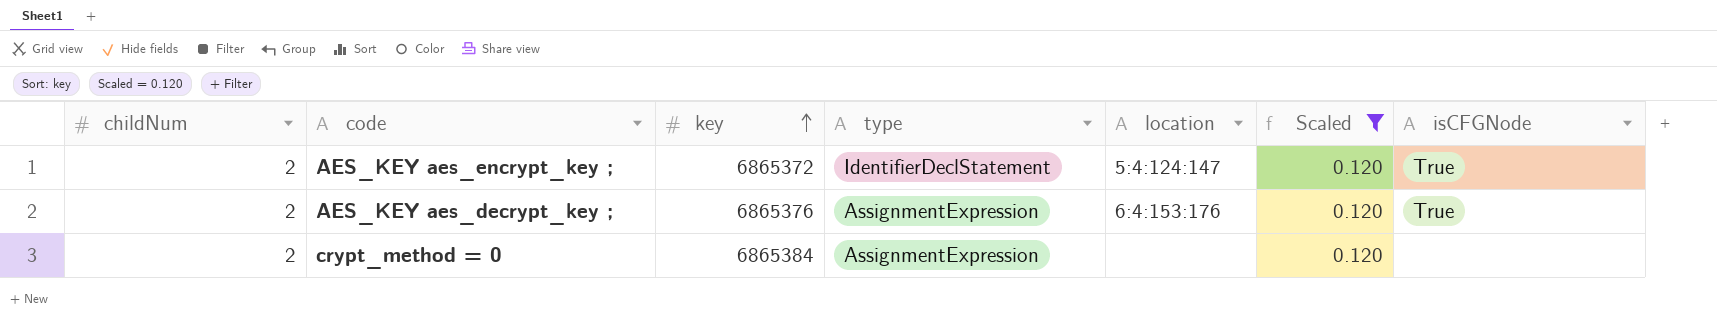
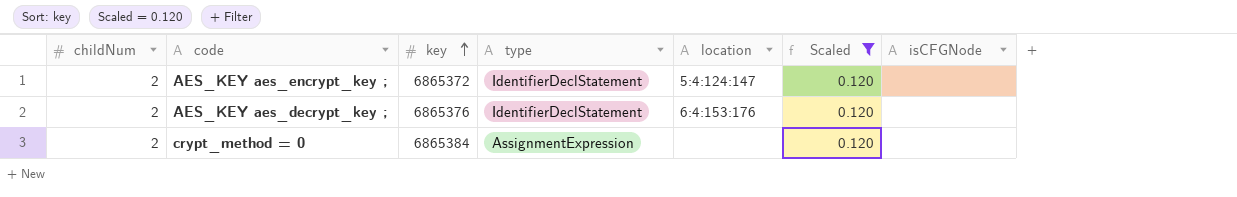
AES_KEY aes_encrypt_key ; | isCFGNode: True -> none
AES_KEY aes_decrypt_key ; | type: AssignmentExpression -> IdentifierDeclStatement
AES_KEY aes_decrypt_key ; | isCFGNode: True -> none

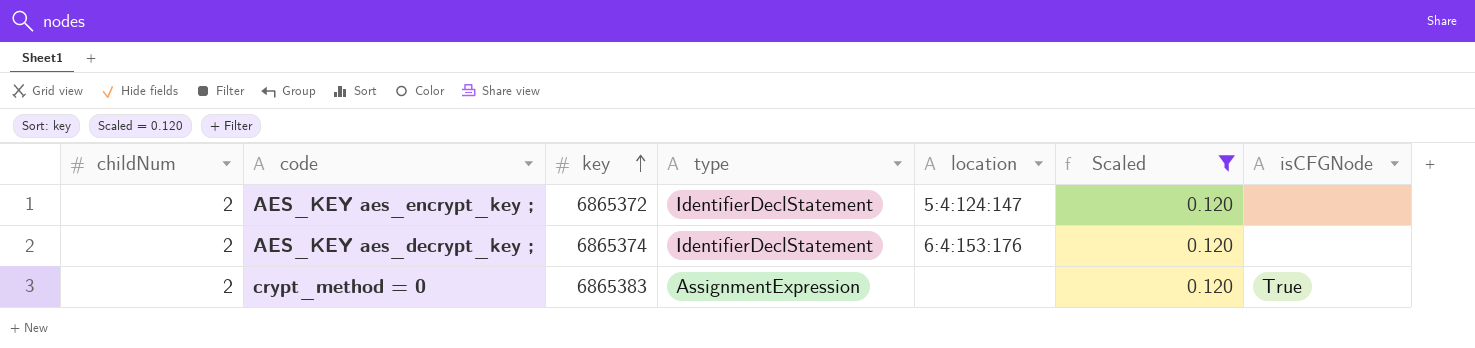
AES_KEY aes_decrypt_key ; | key: 6865376 -> 6865374
crypt_method = 0 | key: 6865384 -> 6865383
crypt_method = 0 | isCFGNode: none -> True

